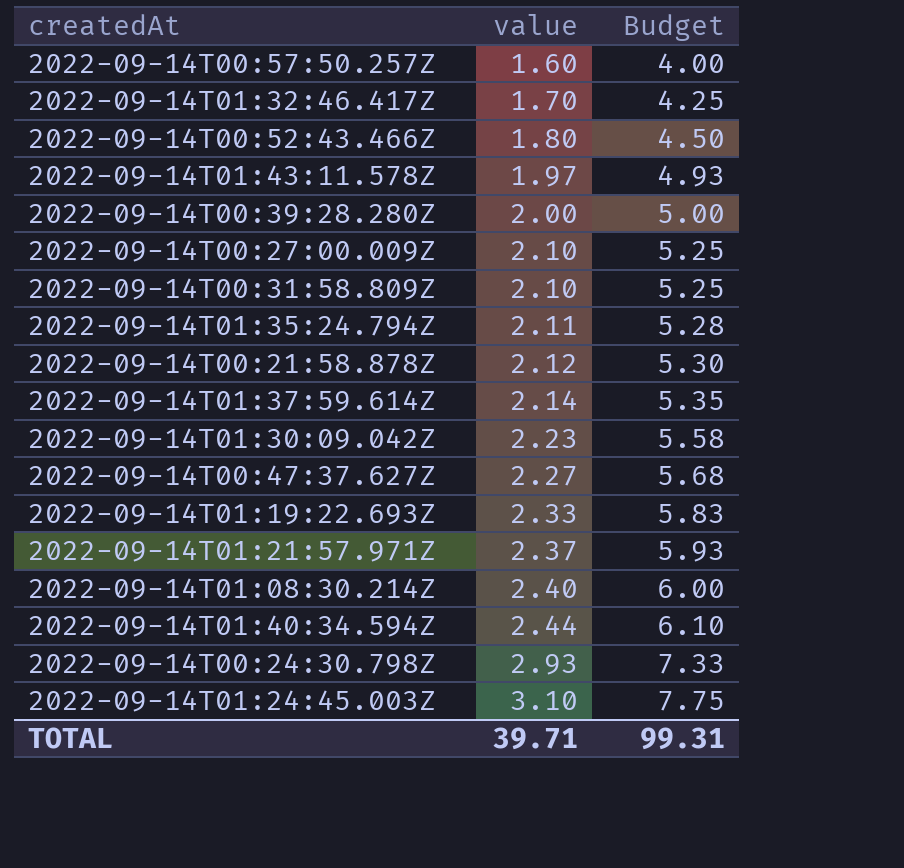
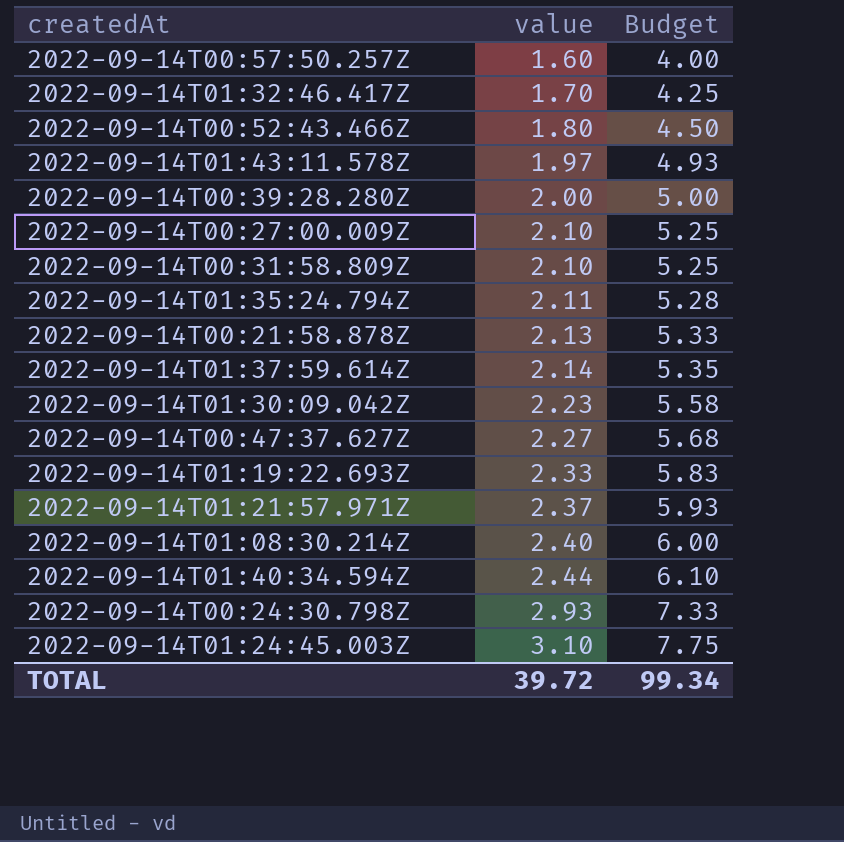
2022-09-14T00:21:58.878Z | value: 2.12 -> 2.13
2022-09-14T00:21:58.878Z | Budget: 5.30 -> 5.33
TOTAL | value: 39.71 -> 39.72
TOTAL | Budget: 99.31 -> 99.34

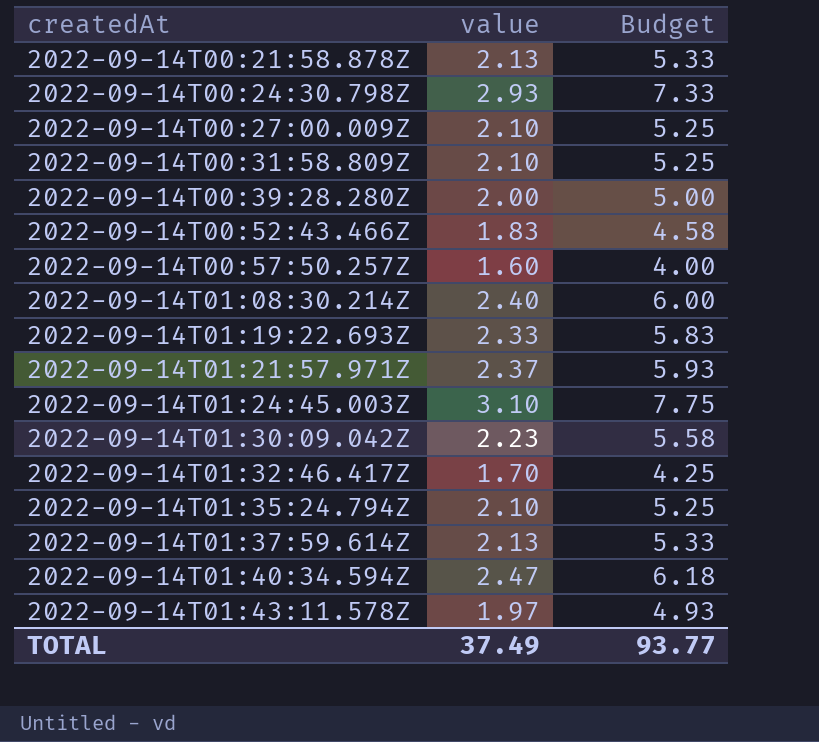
row order: value ascending -> createdAt ascending
row 2022-09-14T00:47:37.627Z: 2.27 | 5.68 -> none
2022-09-14T00:52:43.466Z | value: 1.80 -> 1.83
2022-09-14T00:52:43.466Z | Budget: 4.50 -> 4.58
2022-09-14T01:35:24.794Z | value: 2.11 -> 2.10
2022-09-14T01:35:24.794Z | Budget: 5.28 -> 5.25
2022-09-14T01:37:59.614Z | value: 2.14 -> 2.13
2022-09-14T01:37:59.614Z | Budget: 5.35 -> 5.33
2022-09-14T01:40:34.594Z | value: 2.44 -> 2.47
2022-09-14T01:40:34.594Z | Budget: 6.10 -> 6.18
TOTAL | value: 39.72 -> 37.49
TOTAL | Budget: 99.34 -> 93.77

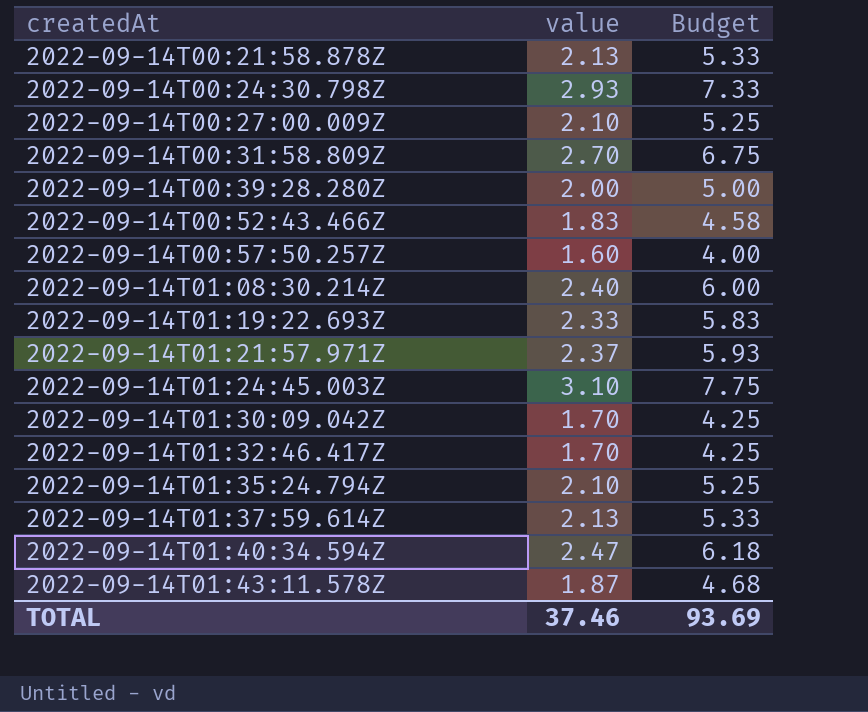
2022-09-14T00:31:58.809Z | value: 2.10 -> 2.70
2022-09-14T00:31:58.809Z | Budget: 5.25 -> 6.75
2022-09-14T01:30:09.042Z | value: 2.23 -> 1.70
2022-09-14T01:30:09.042Z | Budget: 5.58 -> 4.25
2022-09-14T01:43:11.578Z | value: 1.97 -> 1.87
2022-09-14T01:43:11.578Z | Budget: 4.93 -> 4.68
TOTAL | value: 37.49 -> 37.46
TOTAL | Budget: 93.77 -> 93.69

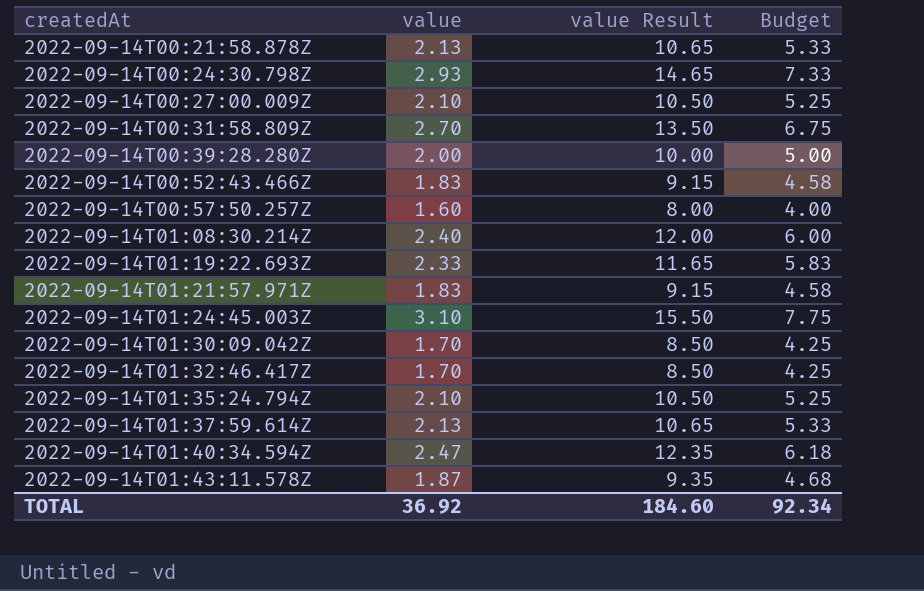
column value Result | formula: none -> [value] * 5
2022-09-14T01:21:57.971Z | value: 2.37 -> 1.83
2022-09-14T01:21:57.971Z | Budget: 5.93 -> 4.58
TOTAL | value: 37.46 -> 36.92
TOTAL | Budget: 93.69 -> 92.34

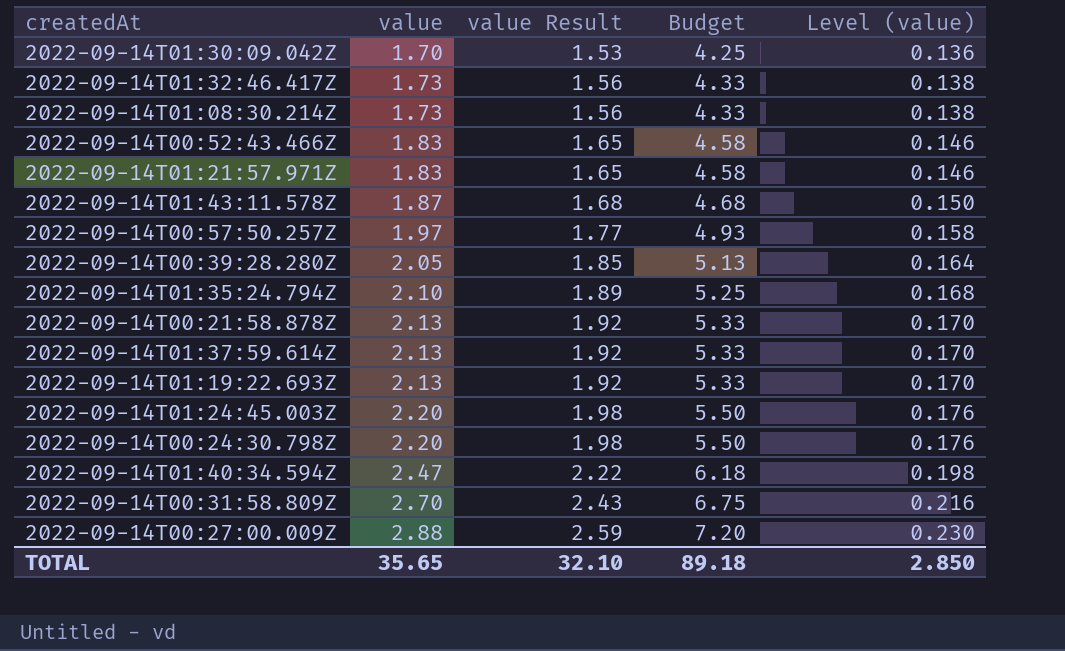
row order: createdAt ascending -> value ascending
column value Result | formula: [value] * 5 -> [value] * 0.9
column Level (value) | formula: none -> [value] * 0.08
2022-09-14T01:32:46.417Z | value: 1.70 -> 1.73
2022-09-14T01:32:46.417Z | Budget: 4.25 -> 4.33
2022-09-14T01:08:30.214Z | value: 2.40 -> 1.73
2022-09-14T01:08:30.214Z | Budget: 6.00 -> 4.33
2022-09-14T00:57:50.257Z | value: 1.60 -> 1.97
2022-09-14T00:57:50.257Z | Budget: 4.00 -> 4.93
2022-09-14T00:39:28.280Z | value: 2.00 -> 2.05
2022-09-14T00:39:28.280Z | Budget: 5.00 -> 5.13
2022-09-14T01:19:22.693Z | value: 2.33 -> 2.13
2022-09-14T01:19:22.693Z | Budget: 5.83 -> 5.33
2022-09-14T01:24:45.003Z | value: 3.10 -> 2.20
2022-09-14T01:24:45.003Z | Budget: 7.75 -> 5.50
2022-09-14T00:24:30.798Z | value: 2.93 -> 2.20
2022-09-14T00:24:30.798Z | Budget: 7.33 -> 5.50
2022-09-14T00:27:00.009Z | value: 2.10 -> 2.88
2022-09-14T00:27:00.009Z | Budget: 5.25 -> 7.20
TOTAL | value: 36.92 -> 35.65
TOTAL | value Result: 184.60 -> 32.10
TOTAL | Budget: 92.34 -> 89.18

